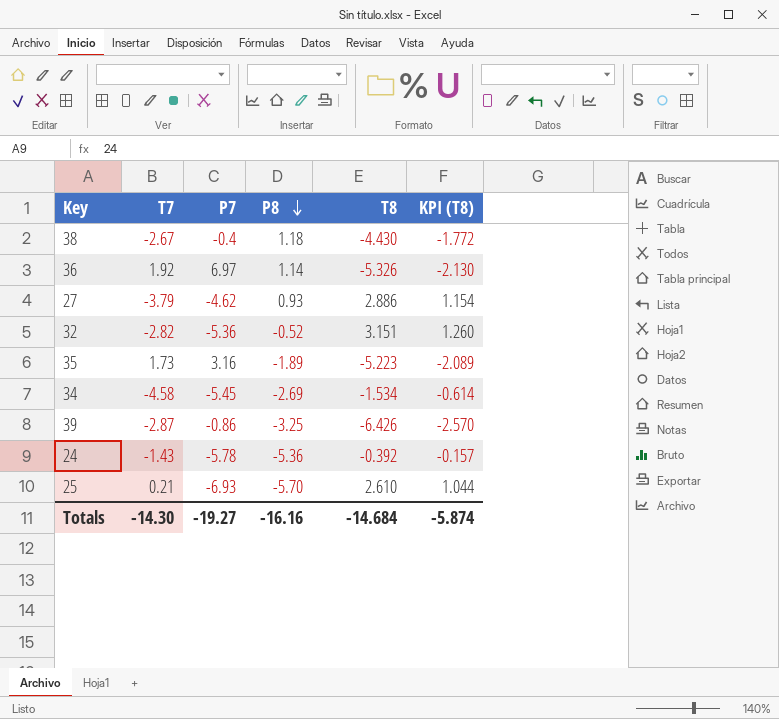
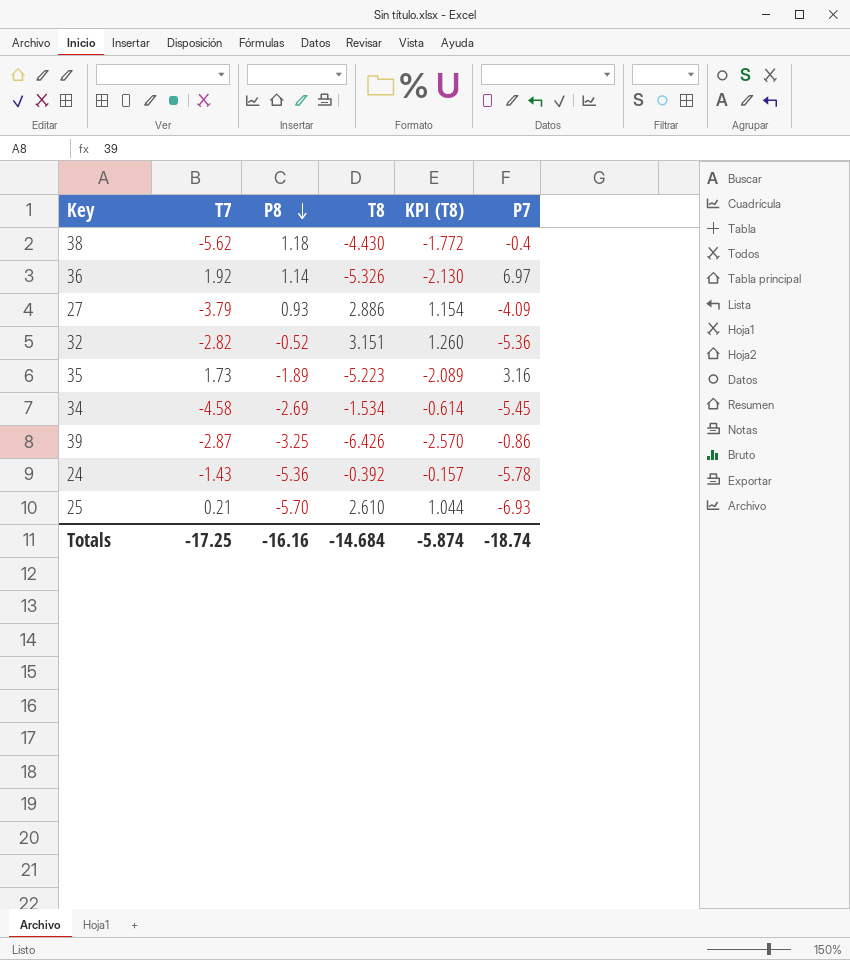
column P7 | position: 3 -> 6
38 | T7: -2.67 -> -5.62
27 | P7: -4.62 -> -4.09
Totals | T7: -14.30 -> -17.25
Totals | P7: -19.27 -> -18.74

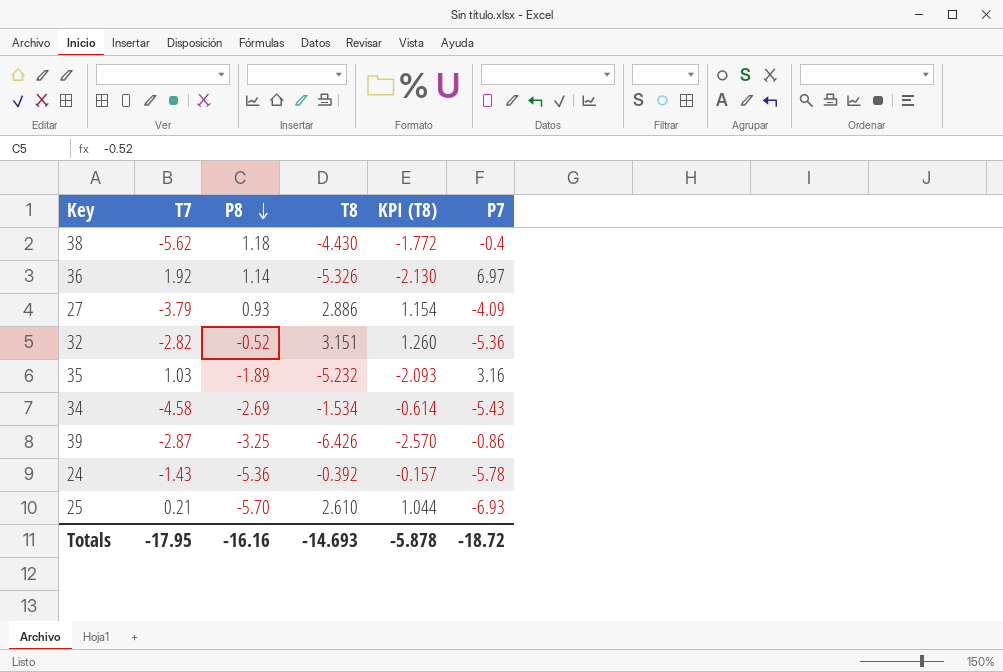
35 | T7: 1.73 -> 1.03
35 | T8: -5.223 -> -5.232
35 | KPI (T8): -2.089 -> -2.093
34 | P7: -5.45 -> -5.43
Totals | T7: -17.25 -> -17.95
Totals | T8: -14.684 -> -14.693
Totals | KPI (T8): -5.874 -> -5.878
Totals | P7: -18.74 -> -18.72

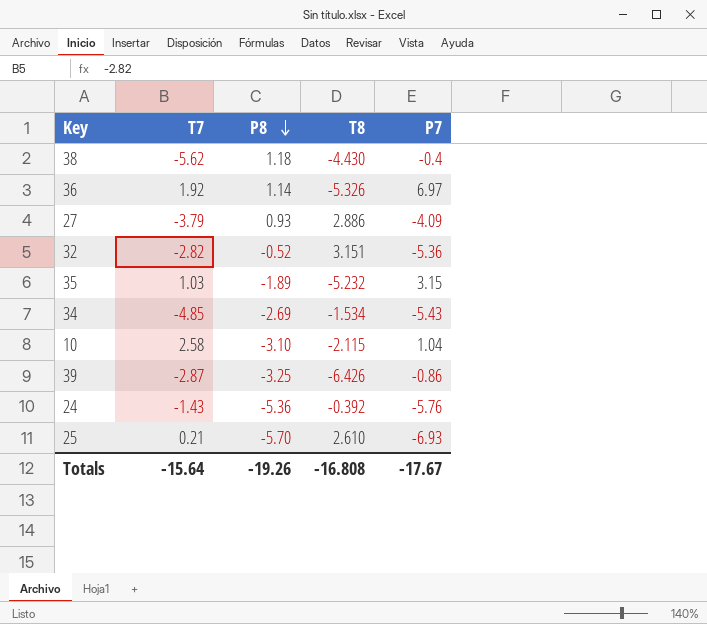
column KPI (T8) | formula: [T8] * 0.4 -> none
35 | P7: 3.16 -> 3.15
34 | T7: -4.58 -> -4.85
row 10: none -> 2.58 | -3.10 | -2.115 | 1.04
24 | P7: -5.78 -> -5.76
Totals | T7: -17.95 -> -15.64
Totals | P8: -16.16 -> -19.26
Totals | T8: -14.693 -> -16.808
Totals | P7: -18.72 -> -17.67

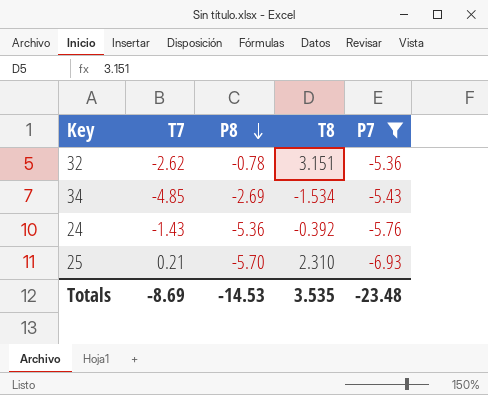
filter: none -> P7 <= -5.36
32 | T7: -2.82 -> -2.62
32 | P8: -0.52 -> -0.78
25 | T8: 2.610 -> 2.310
Totals | T7: -15.64 -> -8.69
Totals | P8: -19.26 -> -14.53
Totals | T8: -16.808 -> 3.535
Totals | P7: -17.67 -> -23.48

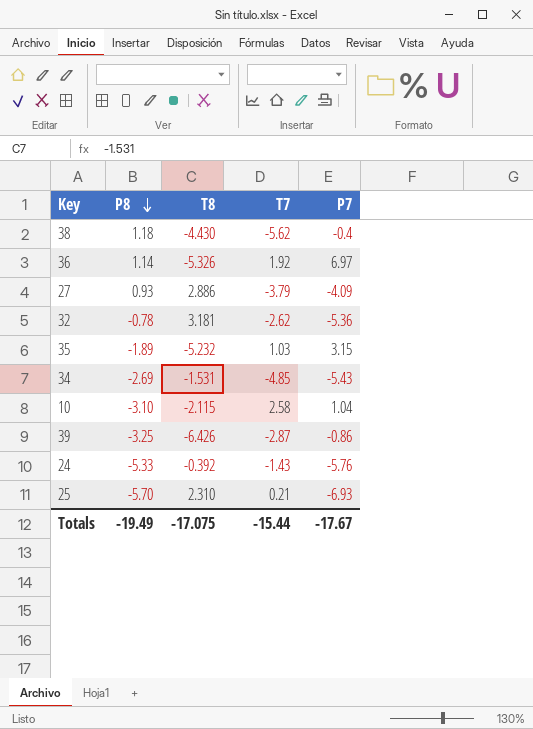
filter: P7 <= -5.36 -> none
column T7 | position: 2 -> 4
32 | T8: 3.151 -> 3.181
34 | T8: -1.534 -> -1.531
24 | P8: -5.36 -> -5.33
Totals | P8: -14.53 -> -19.49
Totals | T8: 3.535 -> -17.075
Totals | T7: -8.69 -> -15.44
Totals | P7: -23.48 -> -17.67

